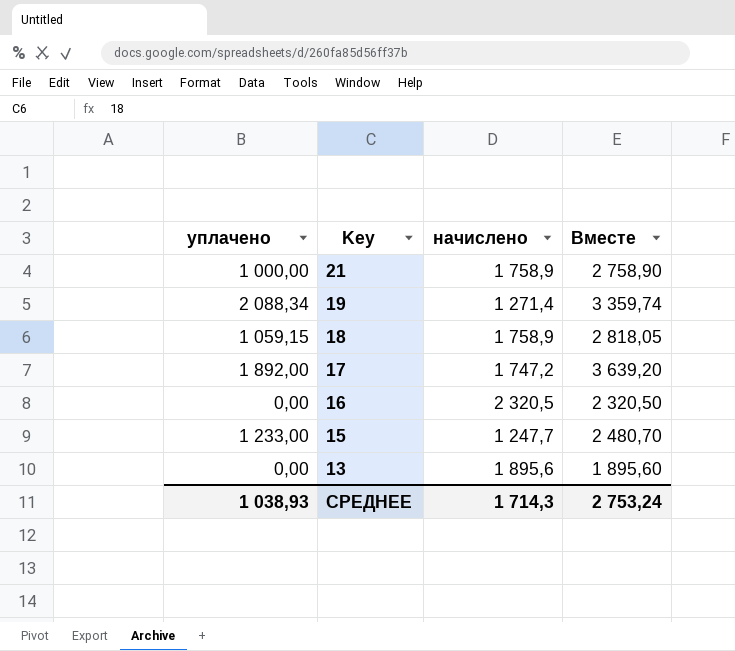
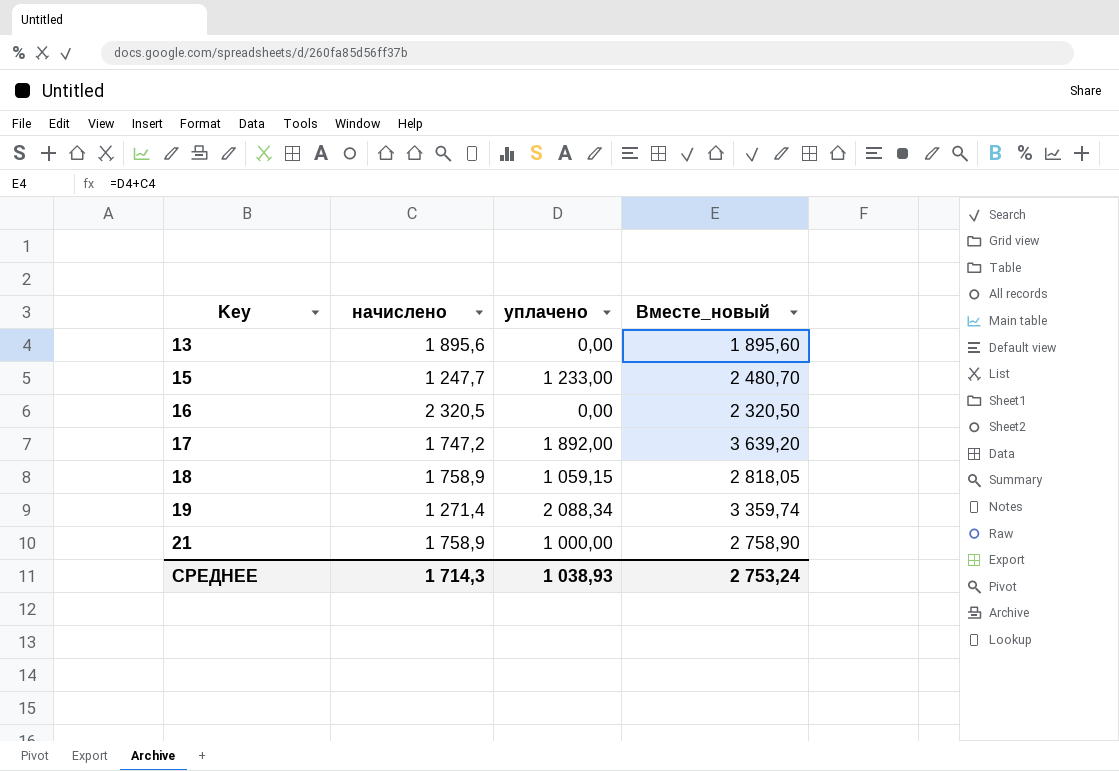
row order: Key descending -> Key ascending
column уплачено | position: 1 -> 3
column name: Вместе -> Вместе_новый

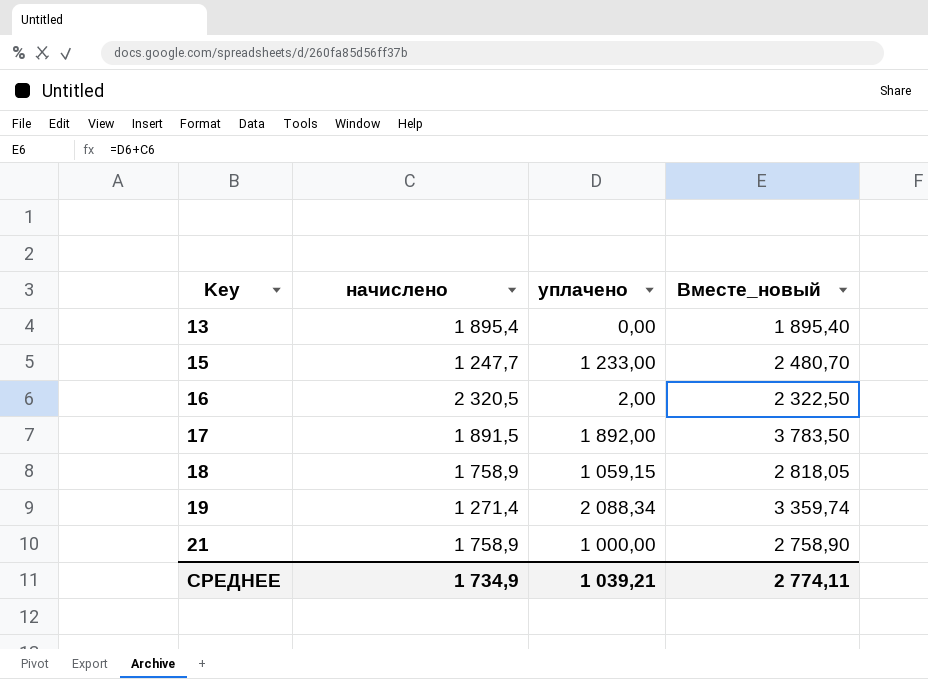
13 | начислено: 1 895,6 -> 1 895,4
13 | Вместе_новый: 1 895,60 -> 1 895,40
16 | уплачено: 0,00 -> 2,00
16 | Вместе_новый: 2 320,50 -> 2 322,50
17 | начислено: 1 747,2 -> 1 891,5
17 | Вместе_новый: 3 639,20 -> 3 783,50
СРЕДНЕЕ | начислено: 1 714,3 -> 1 734,9
СРЕДНЕЕ | уплачено: 1 038,93 -> 1 039,21
СРЕДНЕЕ | Вместе_новый: 2 753,24 -> 2 774,11

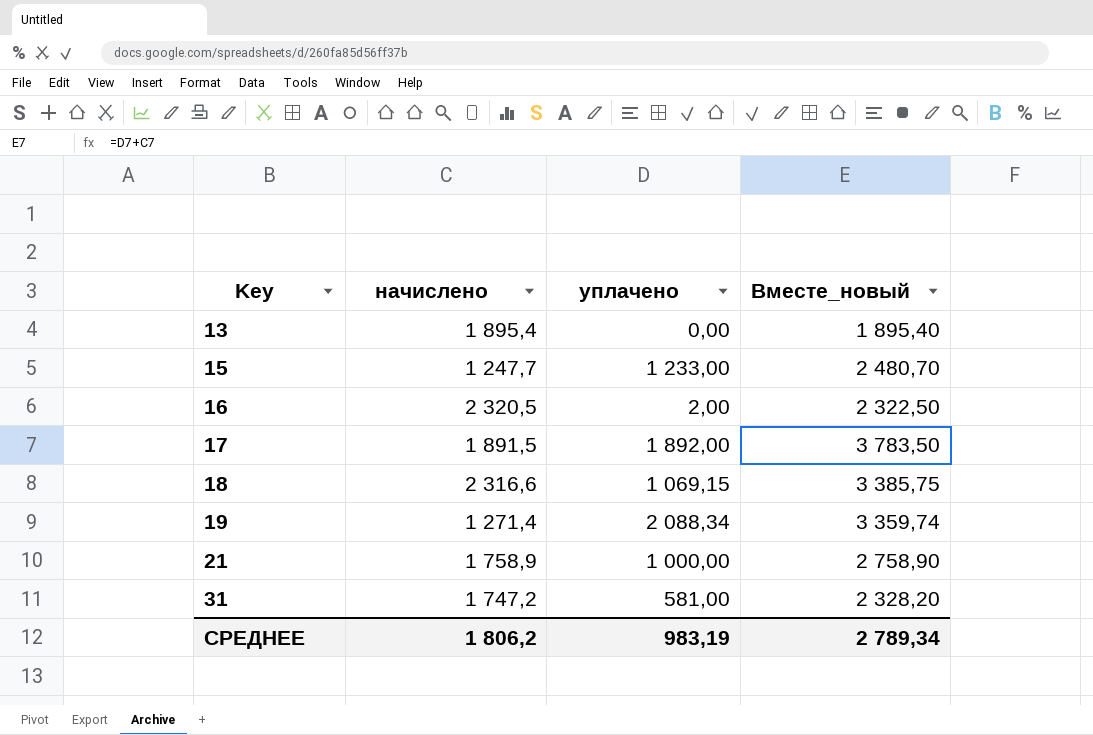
18 | начислено: 1 758,9 -> 2 316,6
18 | уплачено: 1 059,15 -> 1 069,15
18 | Вместе_новый: 2 818,05 -> 3 385,75
row 31: none -> 1 747,2 | 581,00 | 2 328,20
СРЕДНЕЕ | начислено: 1 734,9 -> 1 806,2
СРЕДНЕЕ | уплачено: 1 039,21 -> 983,19
СРЕДНЕЕ | Вместе_новый: 2 774,11 -> 2 789,34

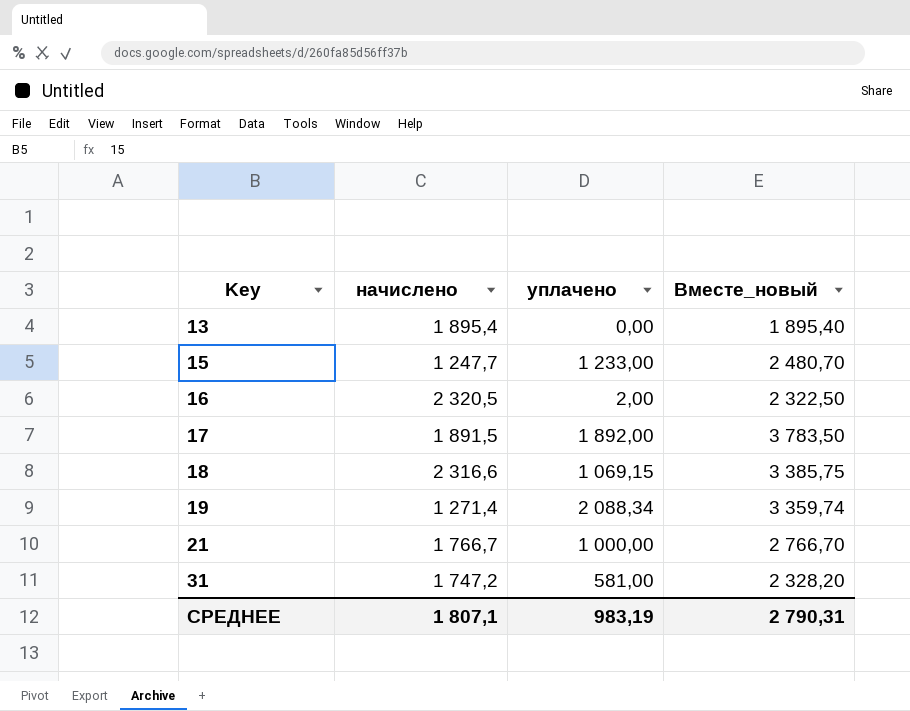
21 | начислено: 1 758,9 -> 1 766,7
21 | Вместе_новый: 2 758,90 -> 2 766,70
СРЕДНЕЕ | начислено: 1 806,2 -> 1 807,1
СРЕДНЕЕ | Вместе_новый: 2 789,34 -> 2 790,31

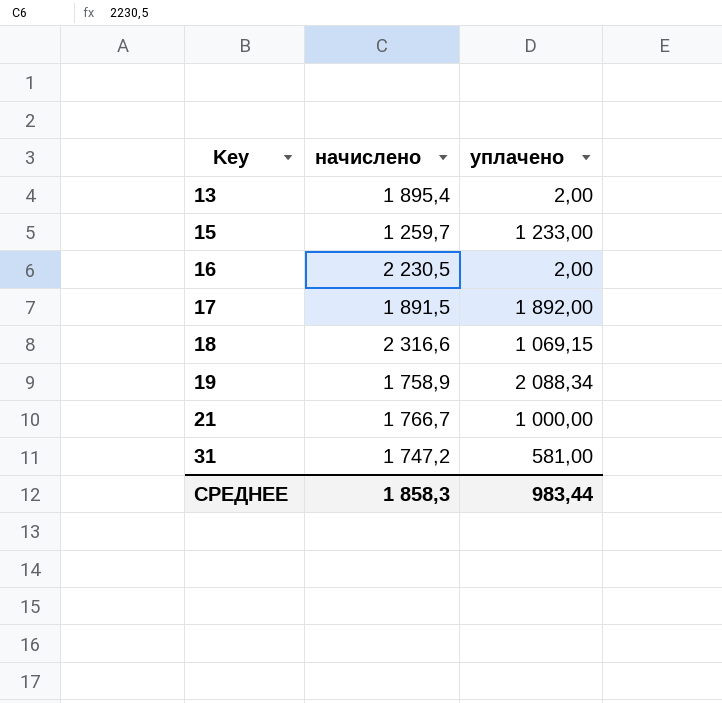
column Вместе_новый | formula: [начислено] + [уплачено] -> none
13 | уплачено: 0,00 -> 2,00
15 | начислено: 1 247,7 -> 1 259,7
16 | начислено: 2 320,5 -> 2 230,5
19 | начислено: 1 271,4 -> 1 758,9
СРЕДНЕЕ | начислено: 1 807,1 -> 1 858,3
СРЕДНЕЕ | уплачено: 983,19 -> 983,44

